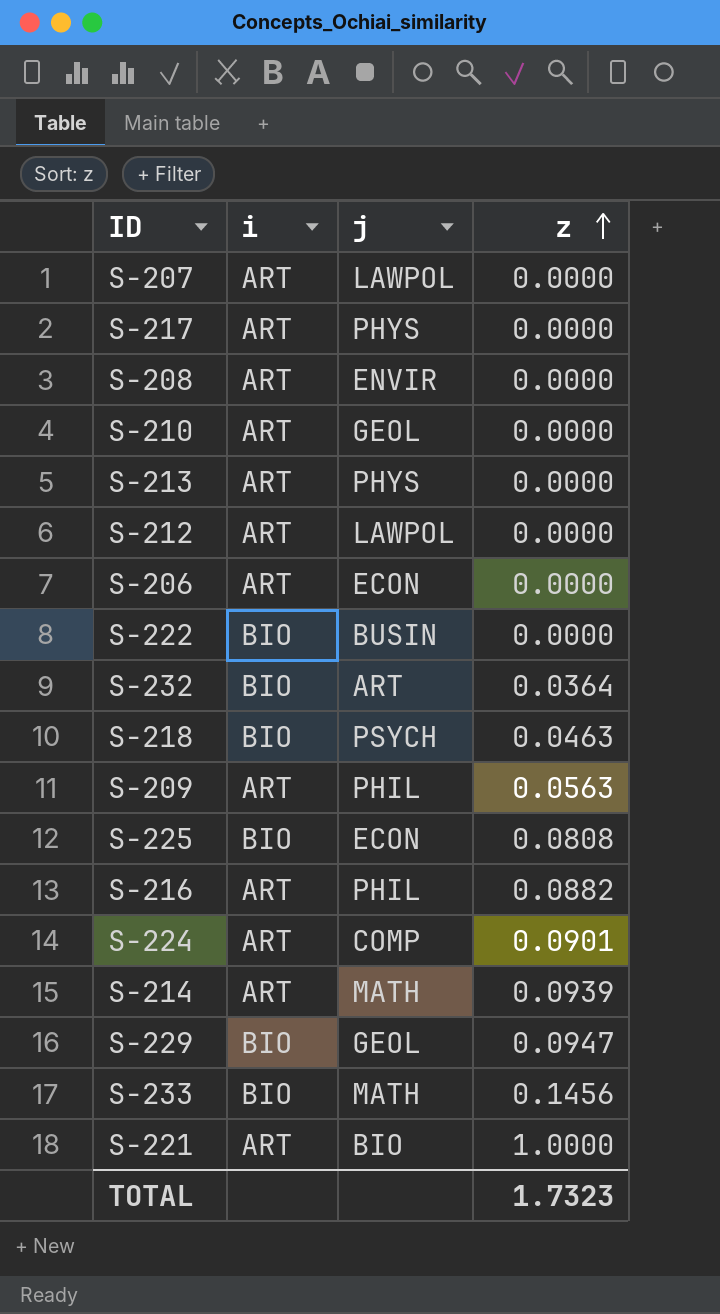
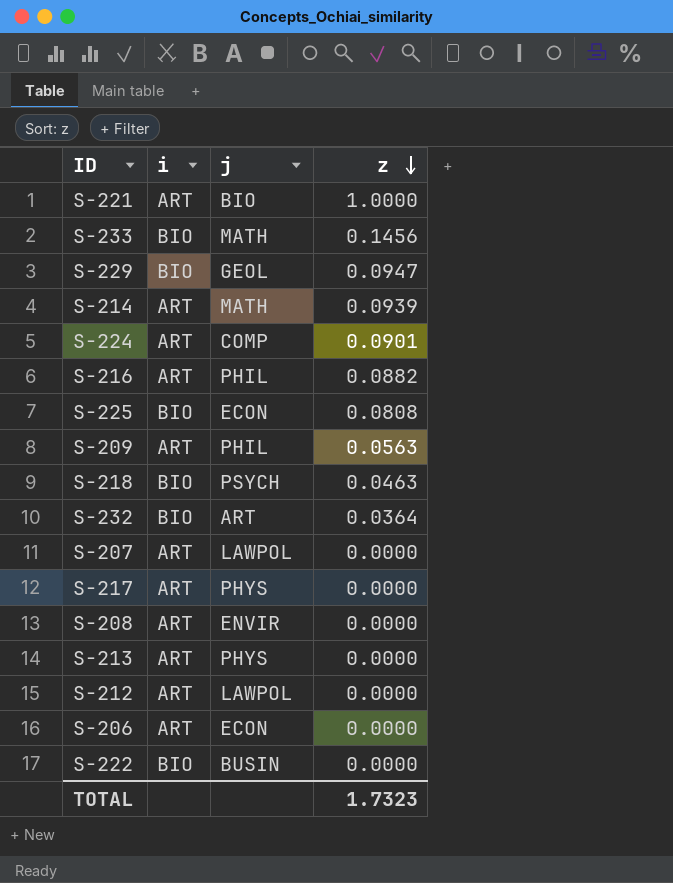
row order: z ascending -> z descending
row S-210: ART | GEOL | 0.0000 -> none

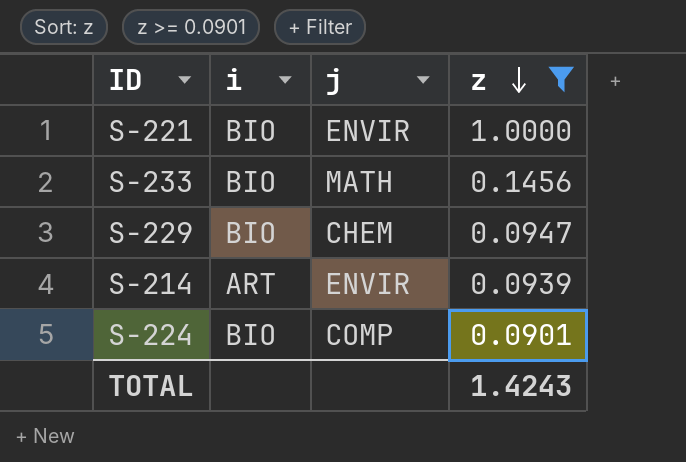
filter: none -> z >= 0.0901
S-221 | i: ART -> BIO
S-221 | j: BIO -> ENVIR
S-229 | j: GEOL -> CHEM
S-214 | j: MATH -> ENVIR
S-224 | i: ART -> BIO
TOTAL | z: 1.7323 -> 1.4243

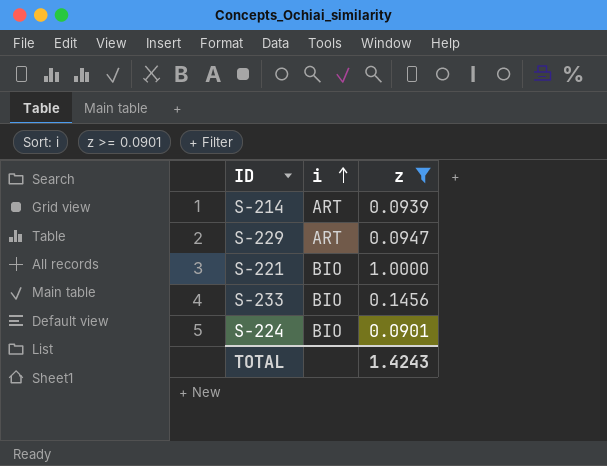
row order: z descending -> i ascending
column j | position: 3 -> none
S-229 | i: BIO -> ART

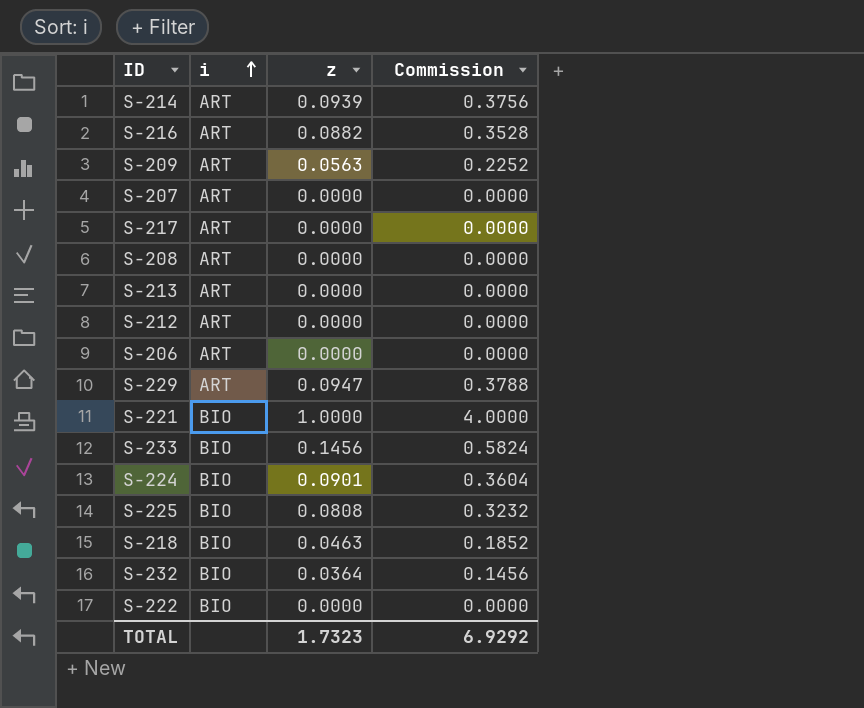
filter: z >= 0.0901 -> none
column Commission | formula: none -> [z] * 4
TOTAL | z: 1.4243 -> 1.7323

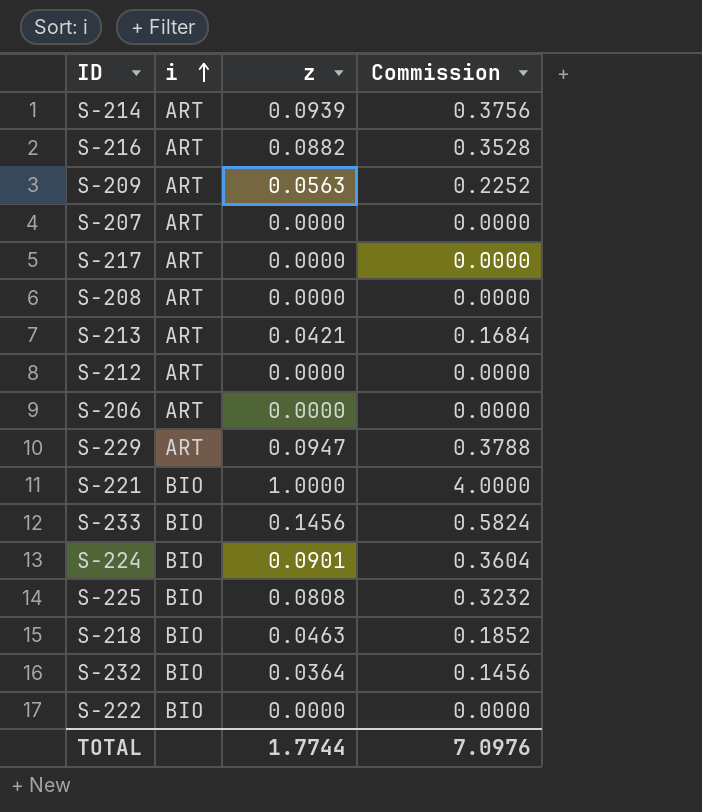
S-213 | z: 0.0000 -> 0.0421
S-213 | Commission: 0.0000 -> 0.1684
TOTAL | z: 1.7323 -> 1.7744
TOTAL | Commission: 6.9292 -> 7.0976

